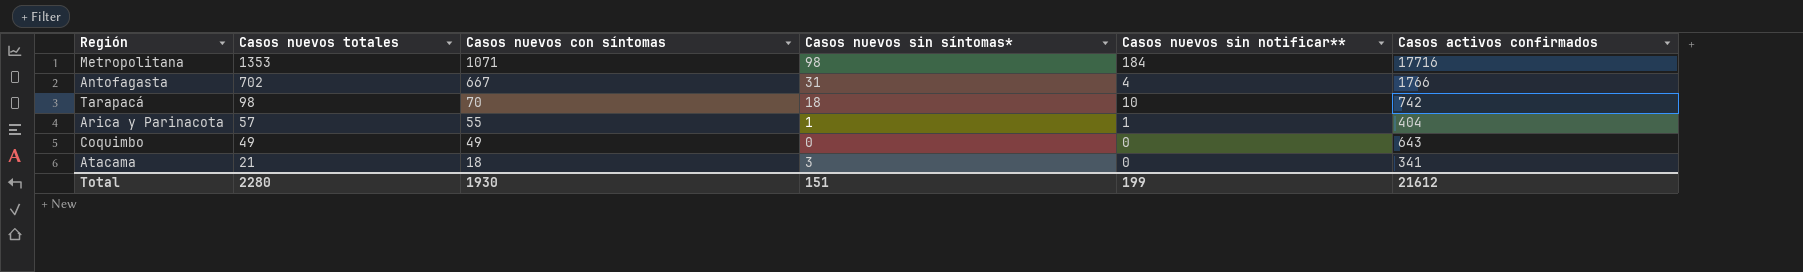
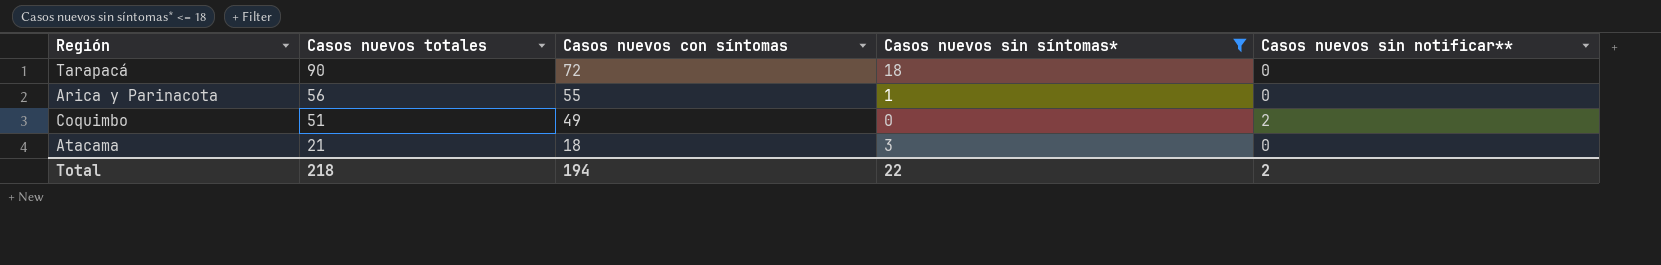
filter: none -> Casos nuevos sin síntomas* <= 18
column Casos activos confirmados | position: 6 -> none
Tarapacá | Casos nuevos totales: 98 -> 90
Tarapacá | Casos nuevos con síntomas: 70 -> 72
Tarapacá | Casos nuevos sin notificar**: 10 -> 0
Arica y Parinacota | Casos nuevos totales: 57 -> 56
Arica y Parinacota | Casos nuevos sin notificar**: 1 -> 0
Coquimbo | Casos nuevos totales: 49 -> 51
Coquimbo | Casos nuevos sin notificar**: 0 -> 2
Total | Casos nuevos totales: 2280 -> 218
Total | Casos nuevos con síntomas: 1930 -> 194
Total | Casos nuevos sin síntomas*: 151 -> 22
Total | Casos nuevos sin notificar**: 199 -> 2

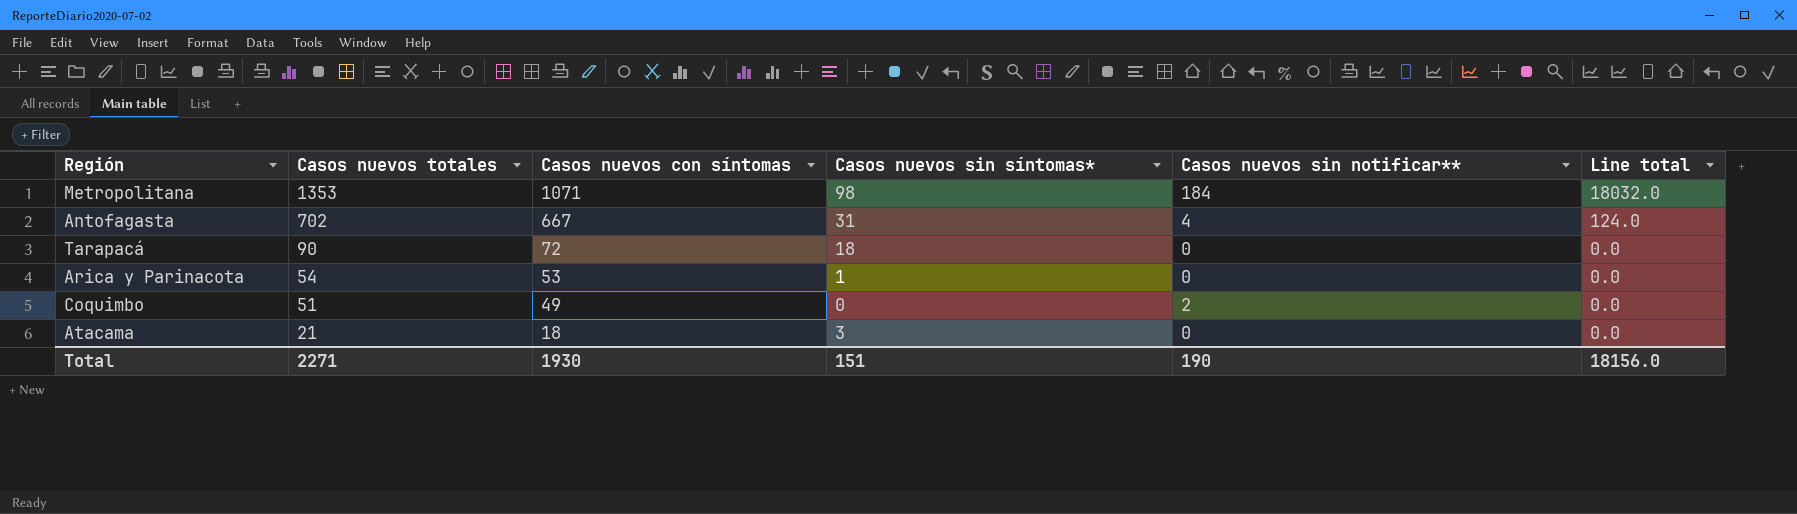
filter: Casos nuevos sin síntomas* <= 18 -> none
column Line total | formula: none -> [Casos nuevos sin síntomas*] * [Casos nuevos sin notificar**]
Arica y Parinacota | Casos nuevos totales: 56 -> 54
Arica y Parinacota | Casos nuevos con síntomas: 55 -> 53
Total | Casos nuevos totales: 218 -> 2271
Total | Casos nuevos con síntomas: 194 -> 1930
Total | Casos nuevos sin síntomas*: 22 -> 151
Total | Casos nuevos sin notificar**: 2 -> 190

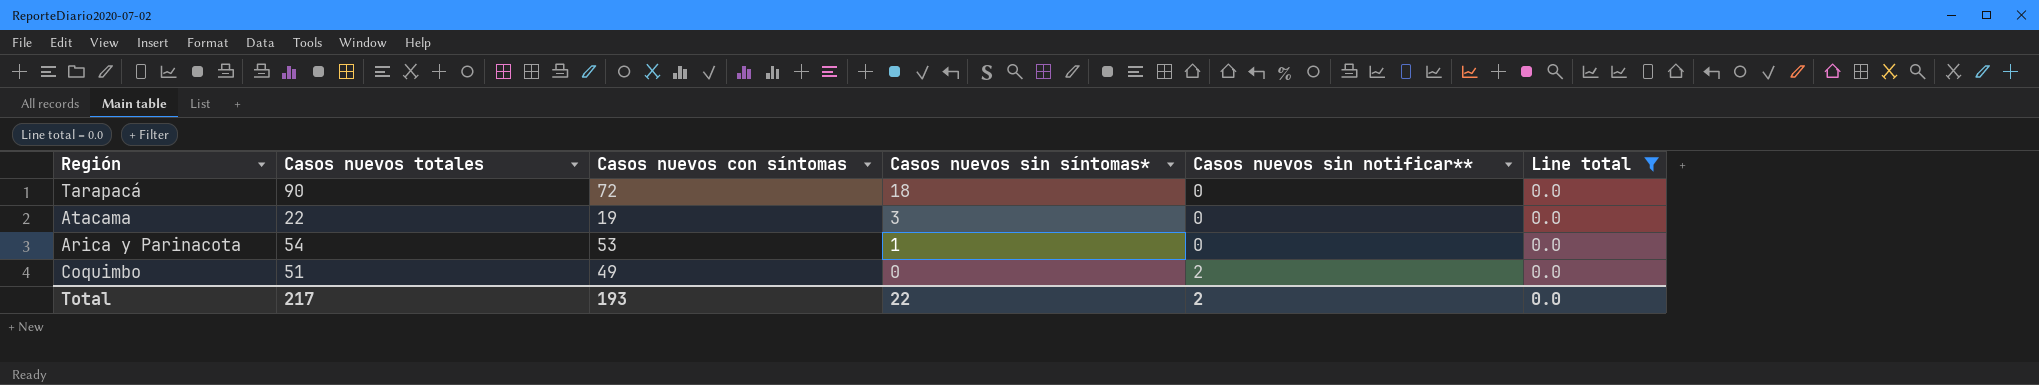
filter: none -> Line total = 0.0
row order: Casos nuevos totales descending -> Casos nuevos sin síntomas* descending
Atacama | Casos nuevos totales: 21 -> 22
Atacama | Casos nuevos con síntomas: 18 -> 19
Total | Casos nuevos totales: 2271 -> 217
Total | Casos nuevos con síntomas: 1930 -> 193
Total | Casos nuevos sin síntomas*: 151 -> 22
Total | Casos nuevos sin notificar**: 190 -> 2
Total | Line total: 18156.0 -> 0.0

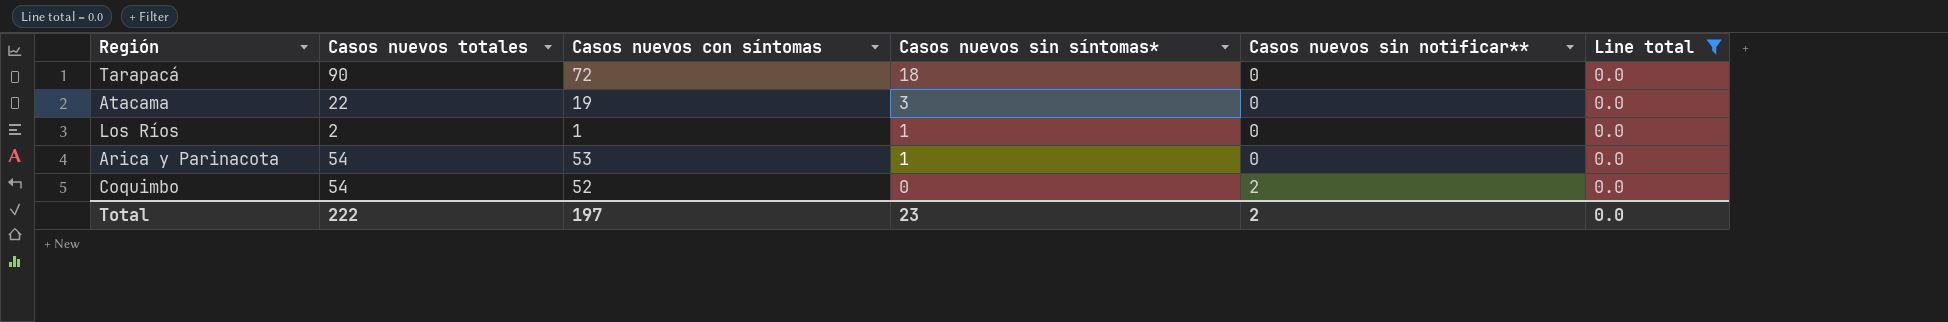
row Los Ríos: none -> 2 | 1 | 1 | 0 | 0.0
Coquimbo | Casos nuevos totales: 51 -> 54
Coquimbo | Casos nuevos con síntomas: 49 -> 52
Total | Casos nuevos totales: 217 -> 222
Total | Casos nuevos con síntomas: 193 -> 197
Total | Casos nuevos sin síntomas*: 22 -> 23

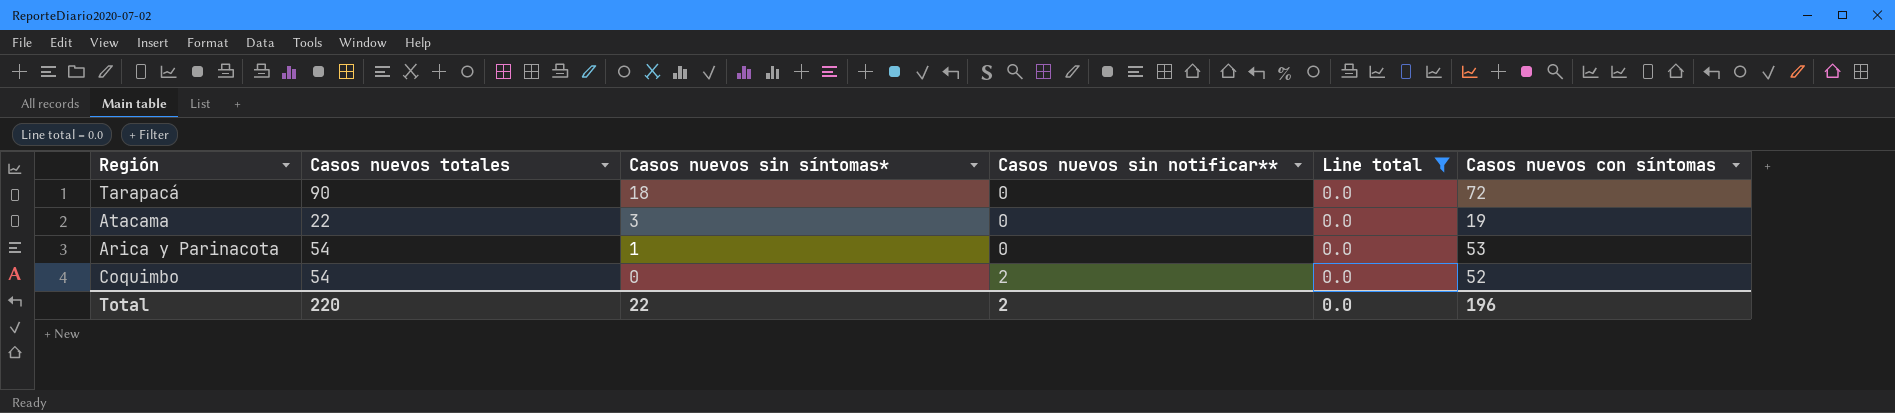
column Casos nuevos con síntomas | position: 3 -> 6
row Los Ríos: 2 | 1 | 1 | 0 | 0.0 -> none
Total | Casos nuevos totales: 222 -> 220
Total | Casos nuevos sin síntomas*: 23 -> 22
Total | Casos nuevos con síntomas: 197 -> 196

